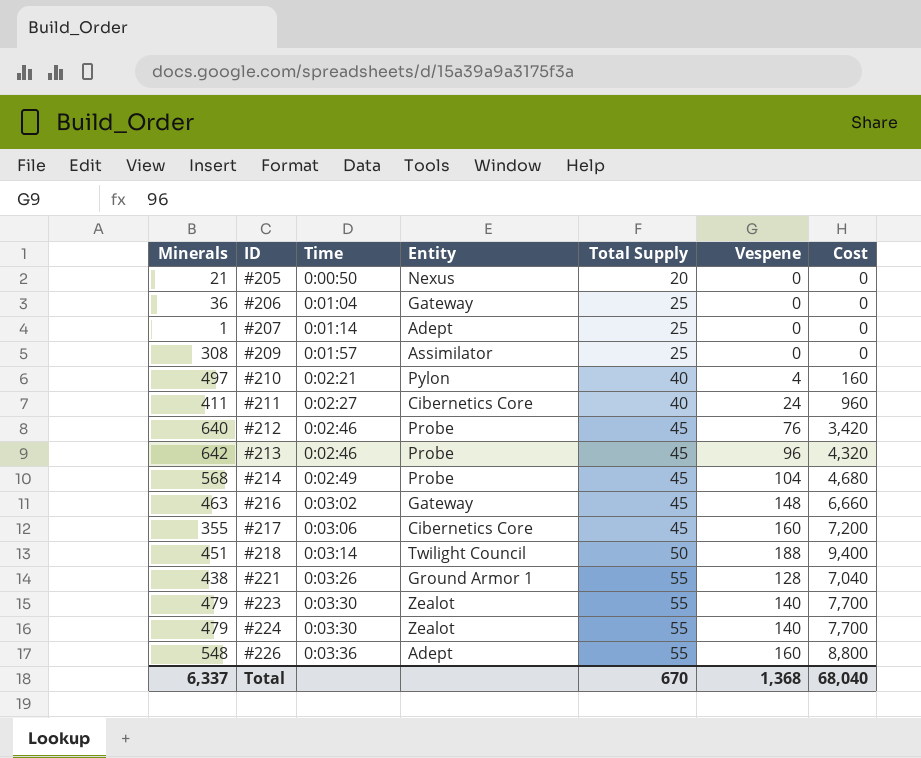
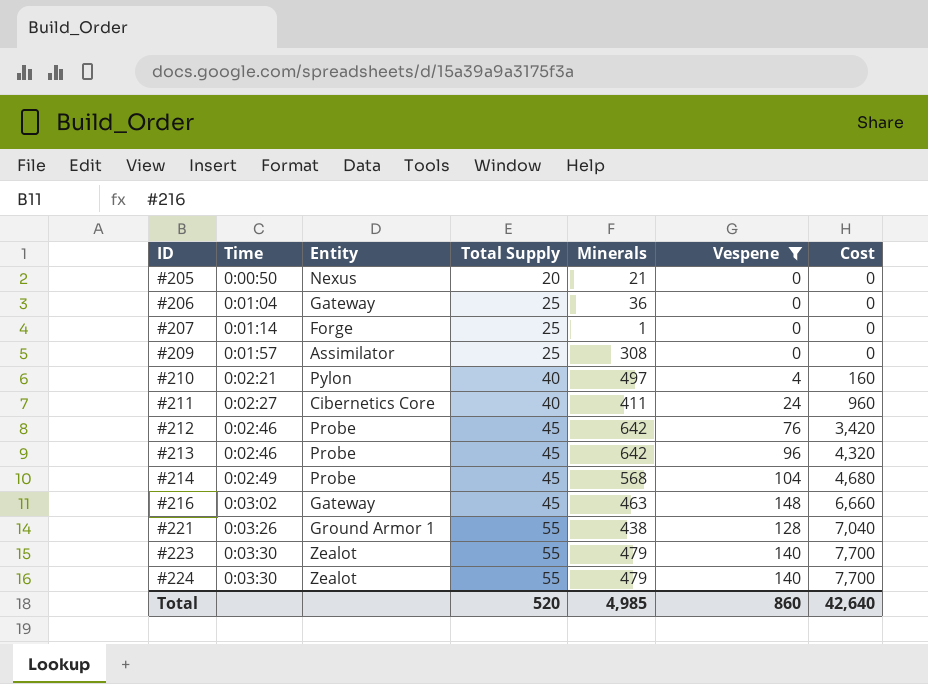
filter: none -> Vespene <= 148
column Minerals | position: 1 -> 5
#207 | Entity: Adept -> Forge
#212 | Minerals: 640 -> 642
Total | Total Supply: 670 -> 520
Total | Minerals: 6,337 -> 4,985
Total | Vespene: 1,368 -> 860
Total | Cost: 68,040 -> 42,640

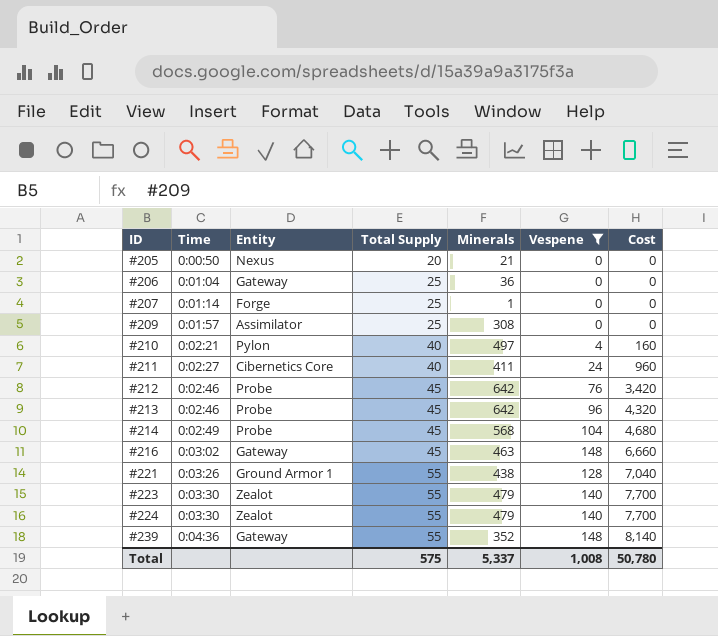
row #239: none -> 0:04:36 | Gateway | 55 | 352 | 148 | 8,140
Total | Total Supply: 520 -> 575
Total | Minerals: 4,985 -> 5,337
Total | Vespene: 860 -> 1,008
Total | Cost: 42,640 -> 50,780

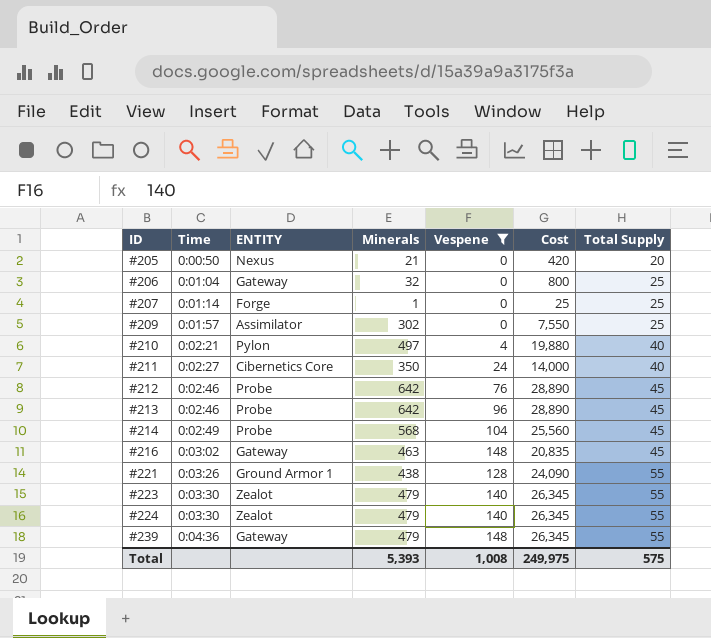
column name: Entity -> ENTITY
column Cost | formula: [Total Supply] * [Vespene] -> [Minerals] * [Total Supply]
column Total Supply | position: 4 -> 7
#206 | Minerals: 36 -> 32
#209 | Minerals: 308 -> 302
#211 | Minerals: 411 -> 350
#239 | Minerals: 352 -> 479
Total | Minerals: 5,337 -> 5,393
Total | Cost: 50,780 -> 249,975

